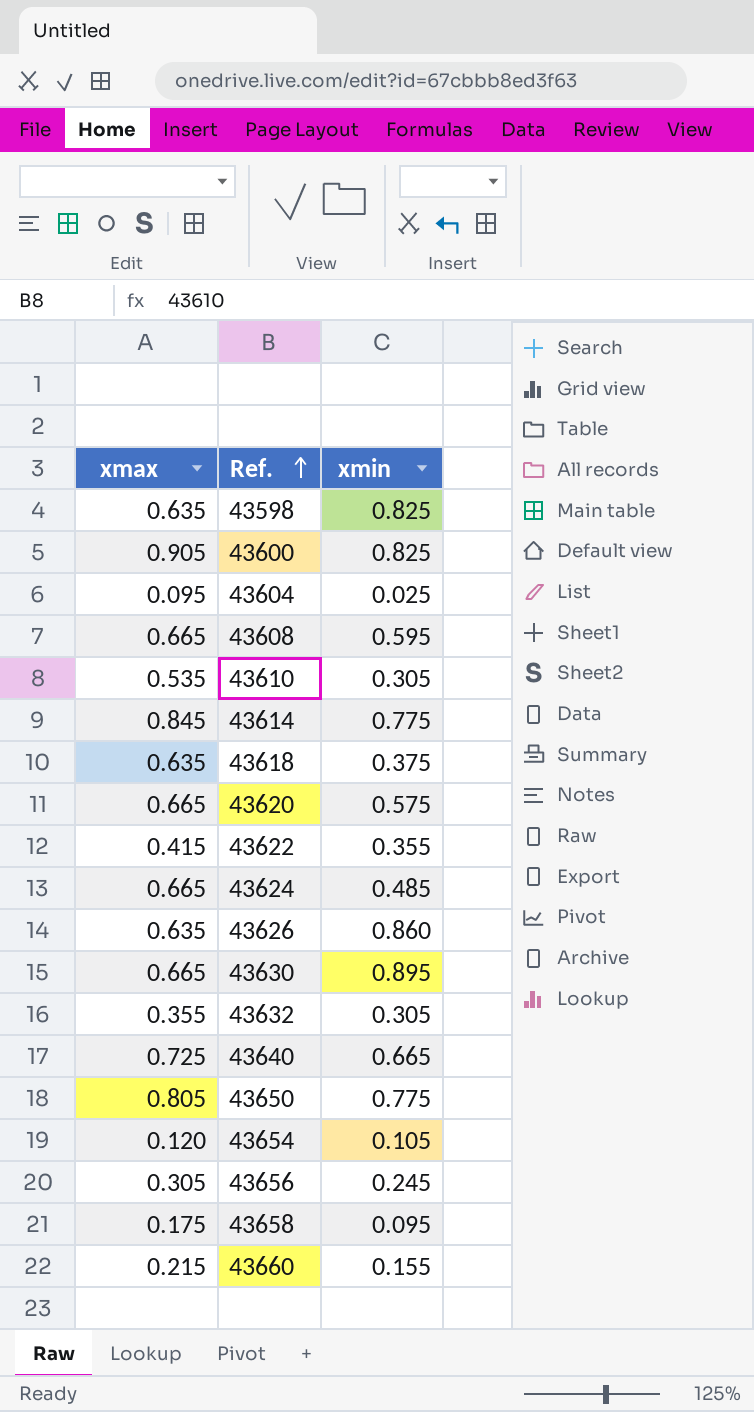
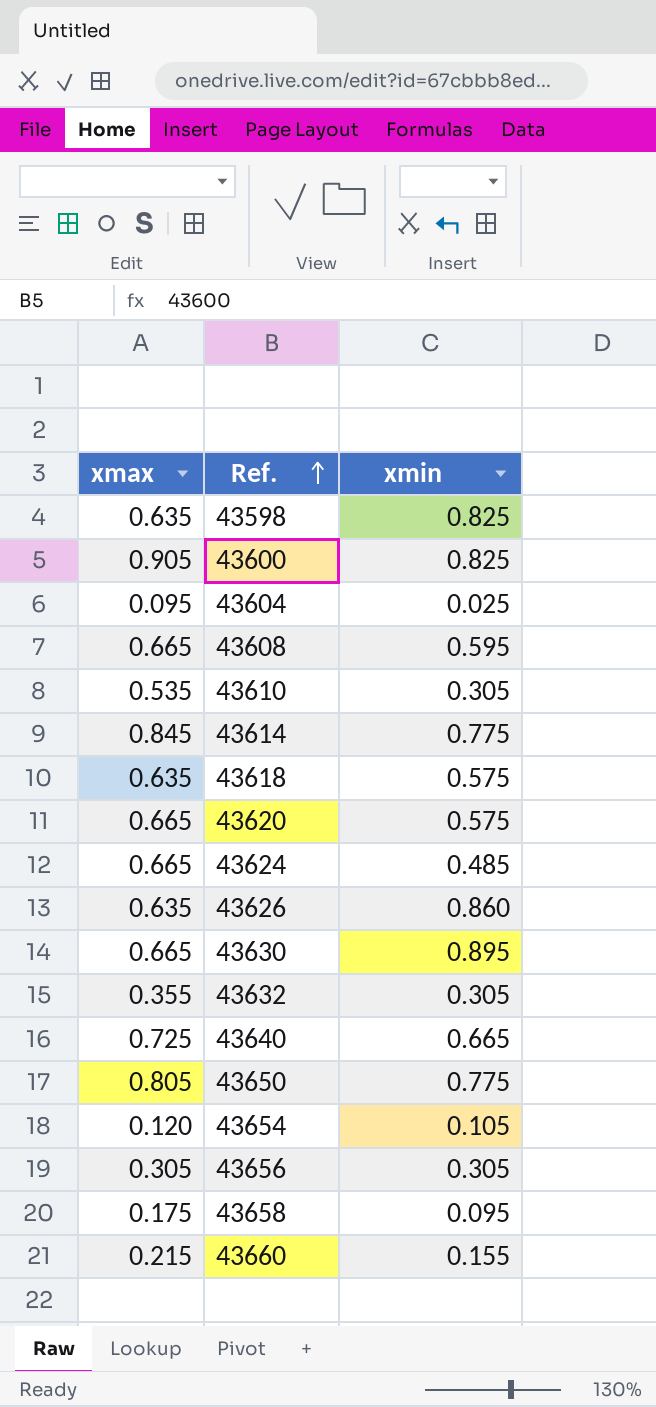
row 43622: 0.415 | 0.355 -> none
43618 | xmin: 0.375 -> 0.575
43656 | xmin: 0.245 -> 0.305

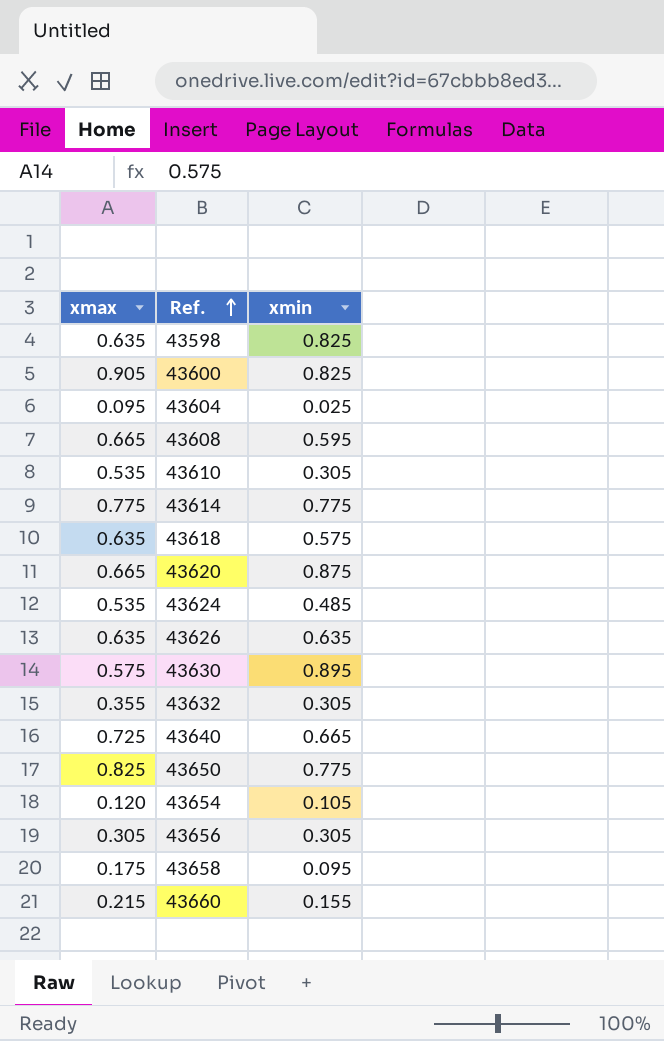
43614 | xmax: 0.845 -> 0.775
43620 | xmin: 0.575 -> 0.875
43624 | xmax: 0.665 -> 0.535
43626 | xmin: 0.860 -> 0.635
43630 | xmax: 0.665 -> 0.575
43650 | xmax: 0.805 -> 0.825

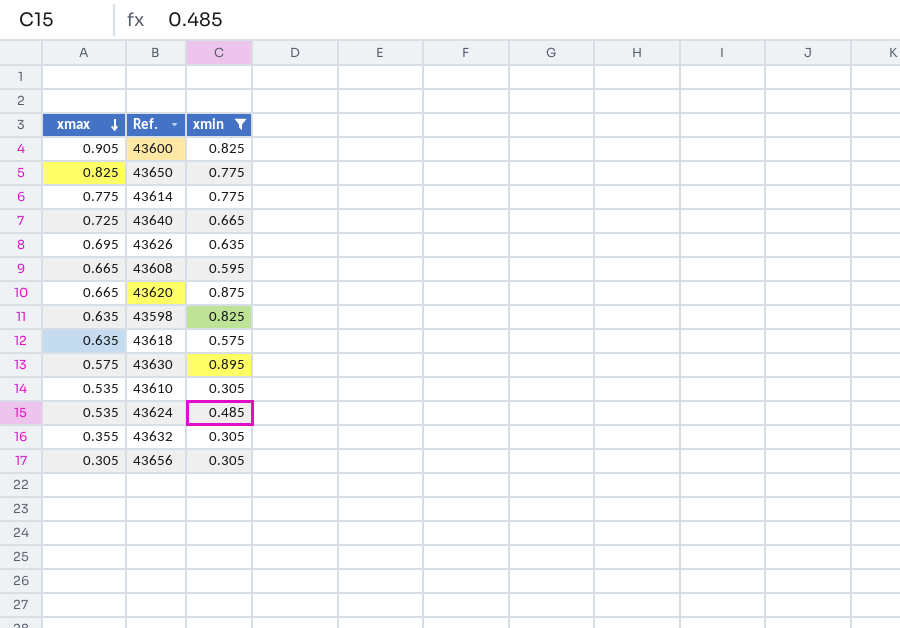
filter: none -> xmin >= 0.305
row order: Ref. ascending -> xmax descending
43626 | xmax: 0.635 -> 0.695

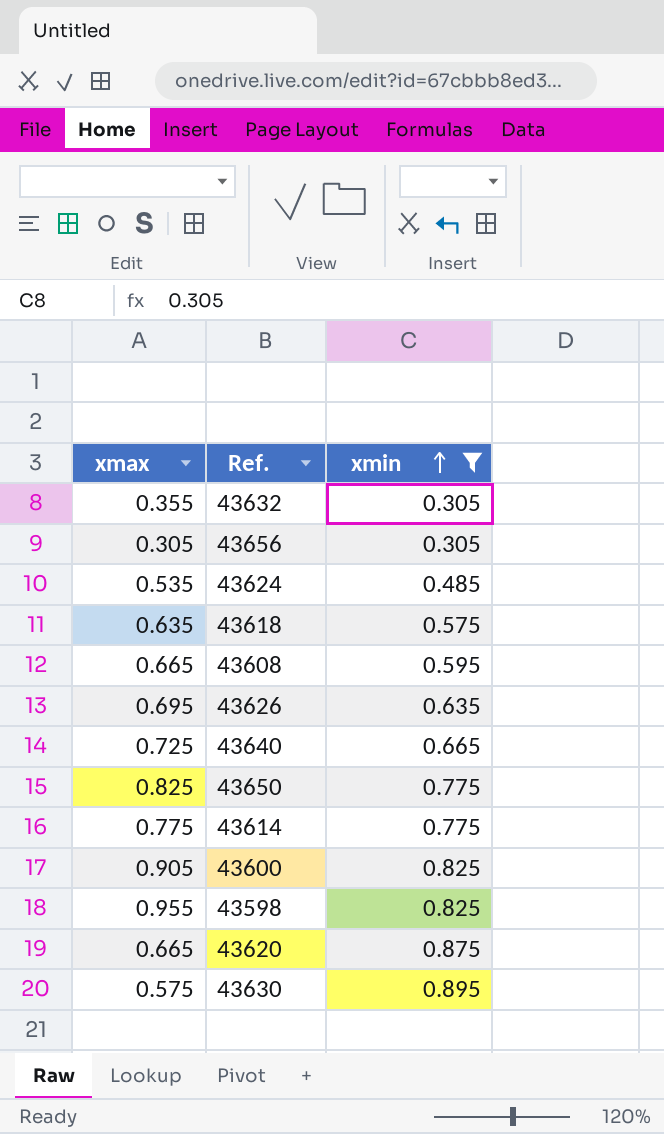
row order: xmax descending -> xmin ascending
row 43610: 0.535 | 0.305 -> none
43598 | xmax: 0.635 -> 0.955

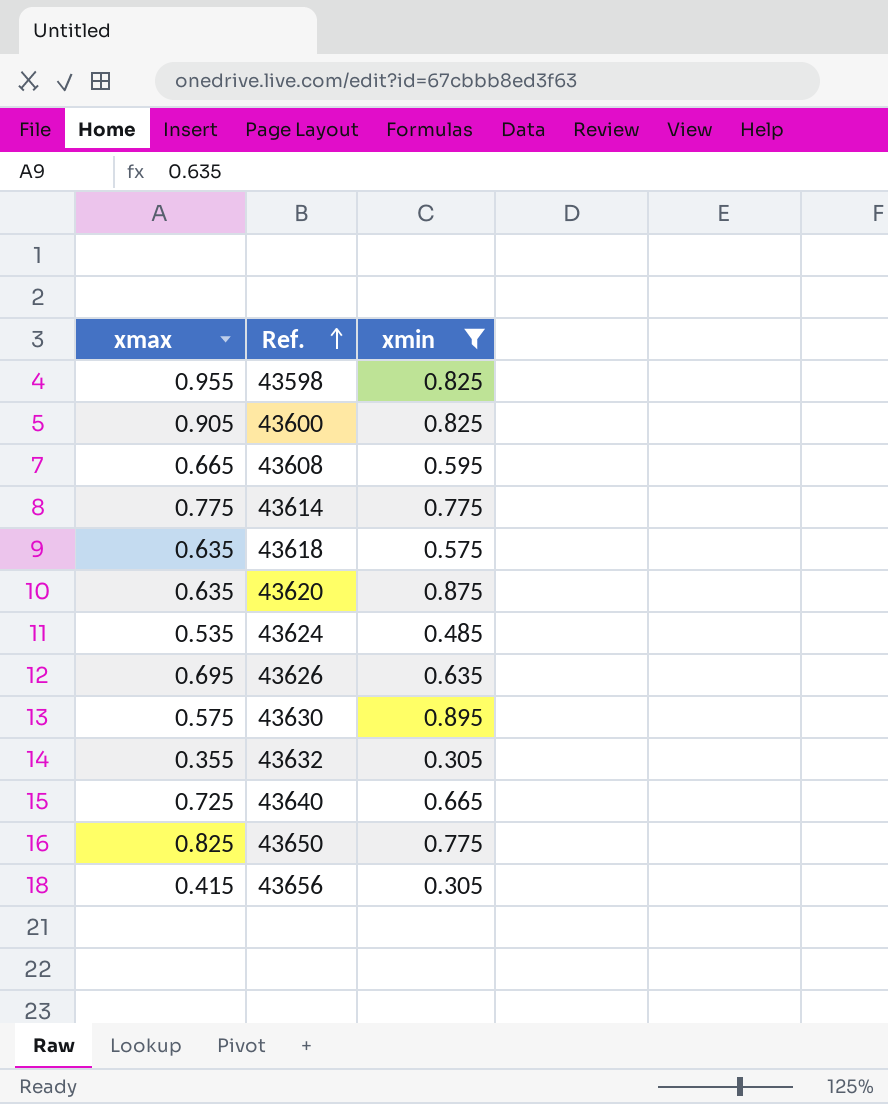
row order: xmin ascending -> Ref. ascending
43620 | xmax: 0.665 -> 0.635
43656 | xmax: 0.305 -> 0.415

